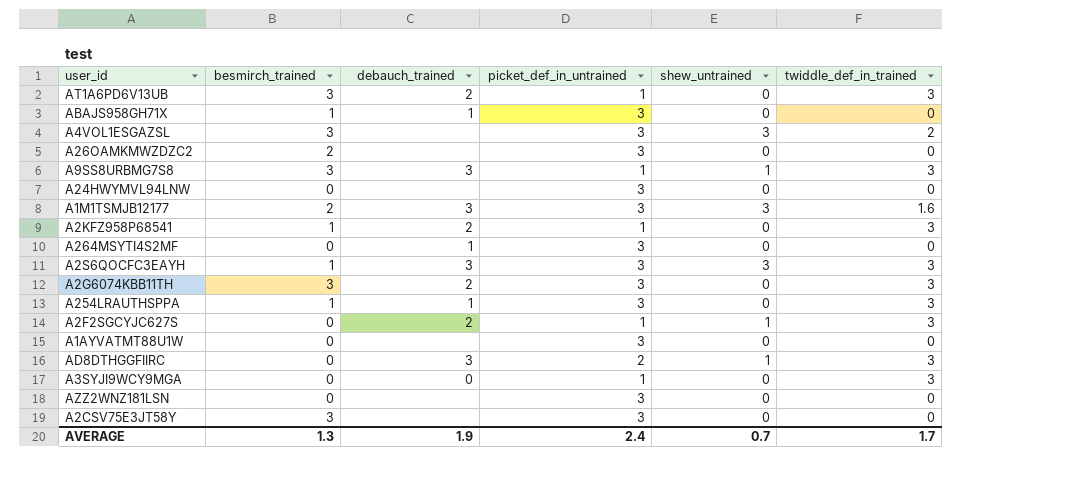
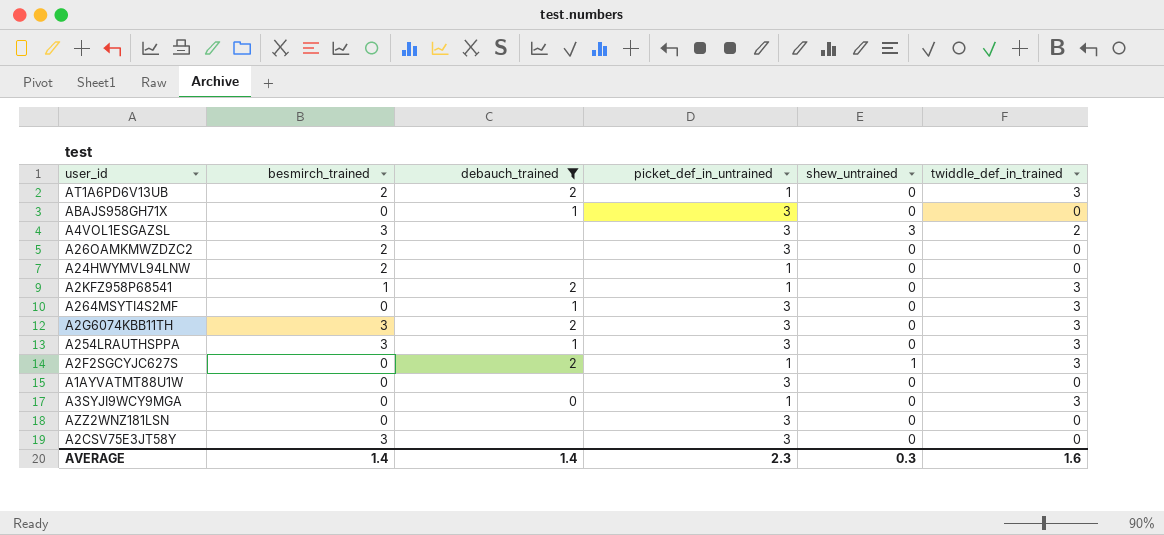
filter: none -> debauch_trained != 3
AT1A6PD6V13UB | besmirch_trained: 3 -> 2
ABAJS958GH71X | besmirch_trained: 1 -> 0
A24HWYMVL94LNW | besmirch_trained: 0 -> 2
A24HWYMVL94LNW | picket_def_in_untrained: 3 -> 1
A264MSYTI4S2MF | twiddle_def_in_trained: 0 -> 3
A254LRAUTHSPPA | besmirch_trained: 1 -> 3
AVERAGE | besmirch_trained: 1.3 -> 1.4
AVERAGE | debauch_trained: 1.9 -> 1.4
AVERAGE | picket_def_in_untrained: 2.4 -> 2.3
AVERAGE | shew_untrained: 0.7 -> 0.3
AVERAGE | twiddle_def_in_trained: 1.7 -> 1.6

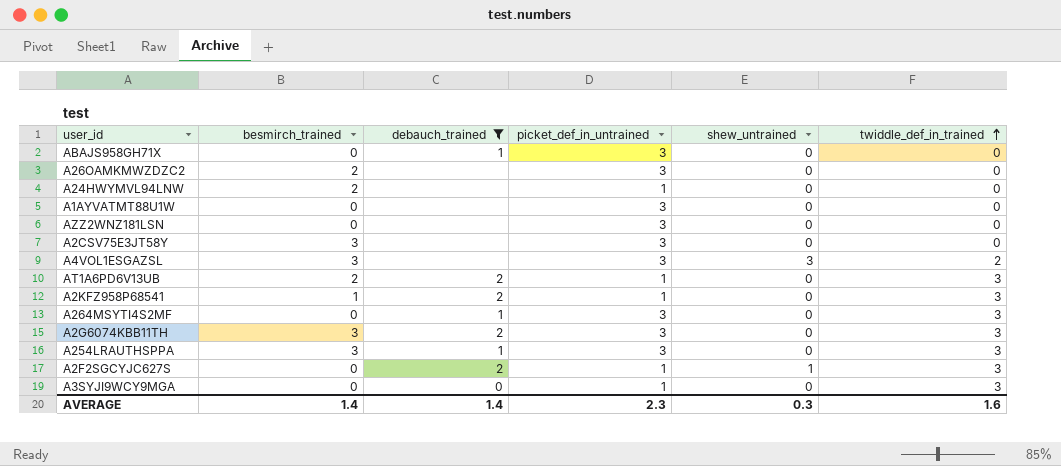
row order: none -> twiddle_def_in_trained ascending

